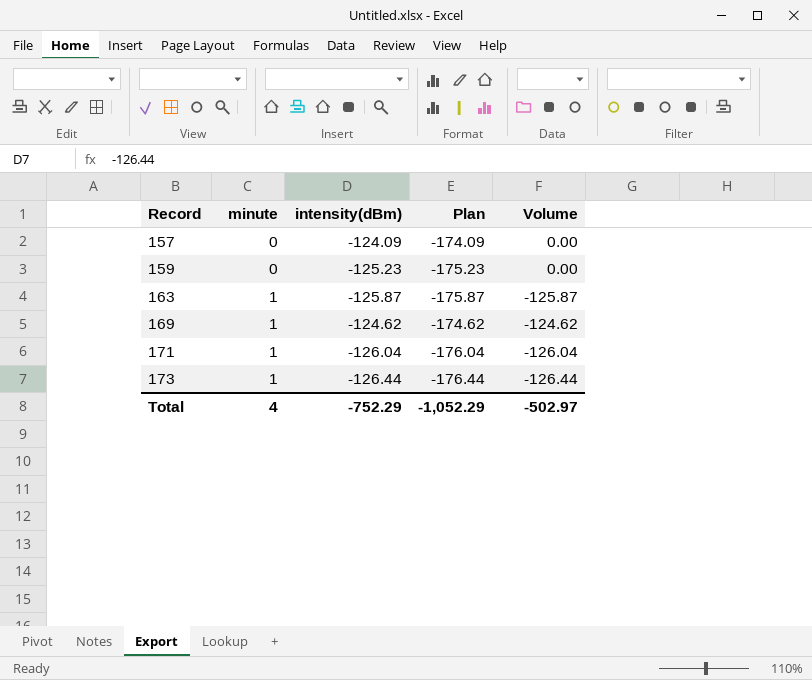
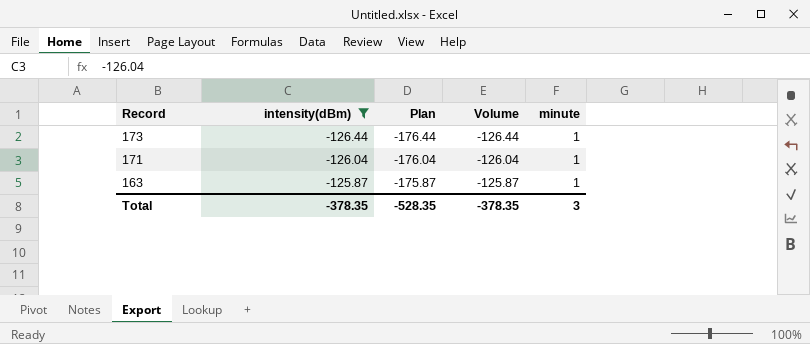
filter: none -> intensity(dBm) <= -125.87
row order: Record ascending -> Record descending
column minute | position: 2 -> 5
Total | intensity(dBm): -752.29 -> -378.35
Total | Plan: -1,052.29 -> -528.35
Total | Volume: -502.97 -> -378.35
Total | minute: 4 -> 3

